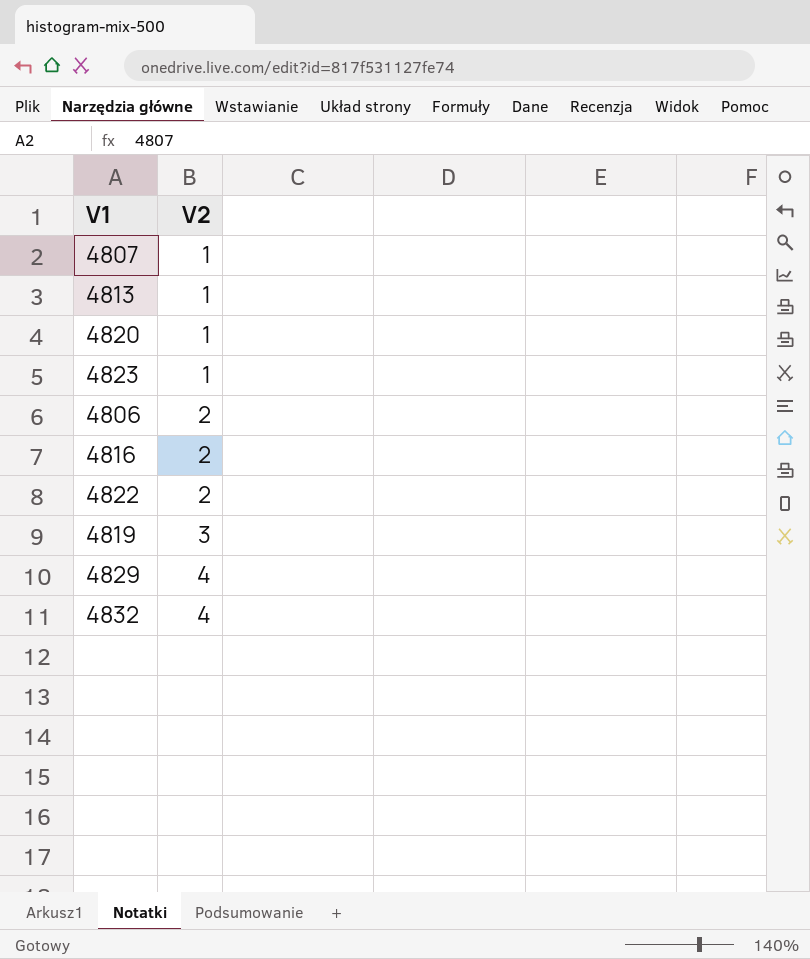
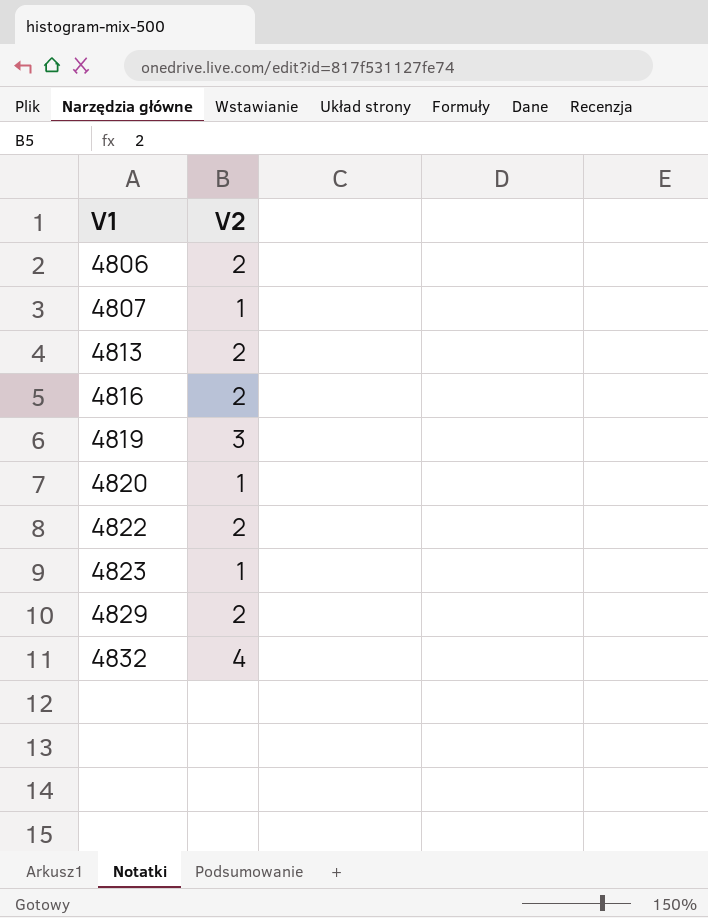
row order: V2 ascending -> V1 ascending
4813 | V2: 1 -> 2
4829 | V2: 4 -> 2

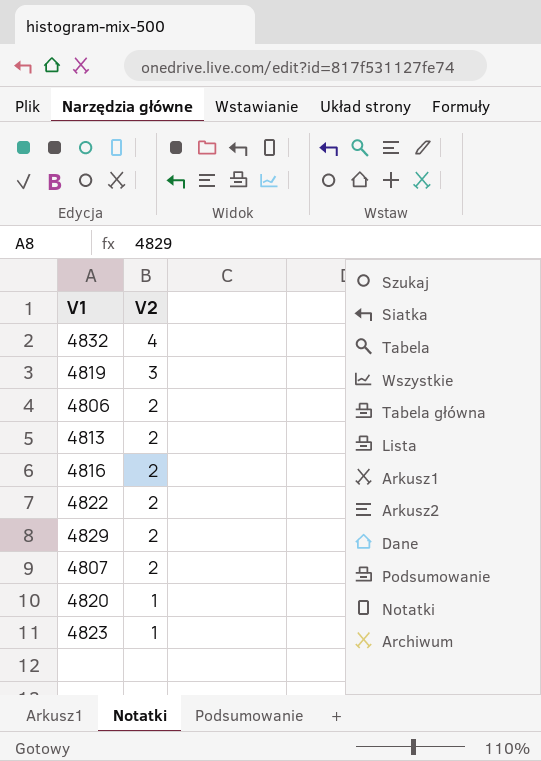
row order: V1 ascending -> V2 descending
4807 | V2: 1 -> 2

